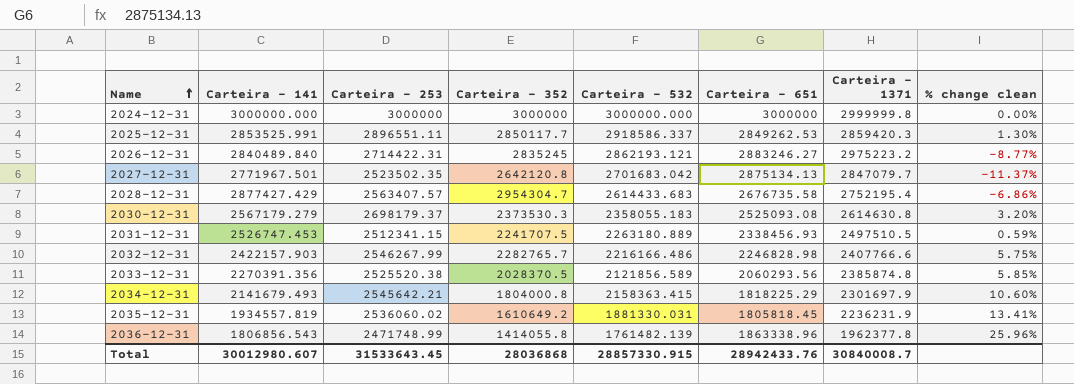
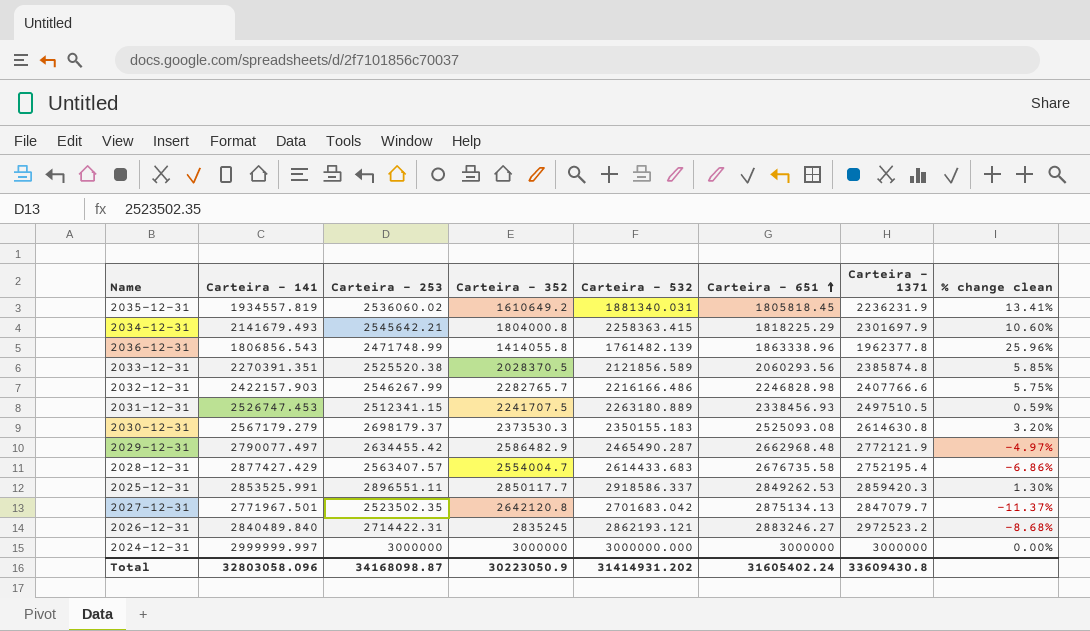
row order: Name ascending -> Carteira - 651 ascending
2035-12-31 | Carteira - 532: 1881330.031 -> 1881340.031
2034-12-31 | Carteira - 532: 2158363.415 -> 2258363.415
2033-12-31 | Carteira - 141: 2270391.356 -> 2270391.351
2030-12-31 | Carteira - 532: 2358055.183 -> 2350155.183
row 2029-12-31: none -> 2790077.497 | 2634455.42 | 2586482.9 | 2465490.287 | 2662968.48 | 2772121.9 | -4.97%
2028-12-31 | Carteira - 352: 2954304.7 -> 2554004.7
2026-12-31 | Carteira - 1371: 2975223.2 -> 2972523.2
2026-12-31 | % change clean: -8.77% -> -8.68%
2024-12-31 | Carteira - 141: 3000000.000 -> 2999999.997
2024-12-31 | Carteira - 1371: 2999999.8 -> 3000000
Total | Carteira - 141: 30012980.607 -> 32803058.096
Total | Carteira - 253: 31533643.45 -> 34168098.87
Total | Carteira - 352: 28036868 -> 30223050.9
Total | Carteira - 532: 28857330.915 -> 31414931.202
Total | Carteira - 651: 28942433.76 -> 31605402.24
Total | Carteira - 1371: 30840008.7 -> 33609430.8

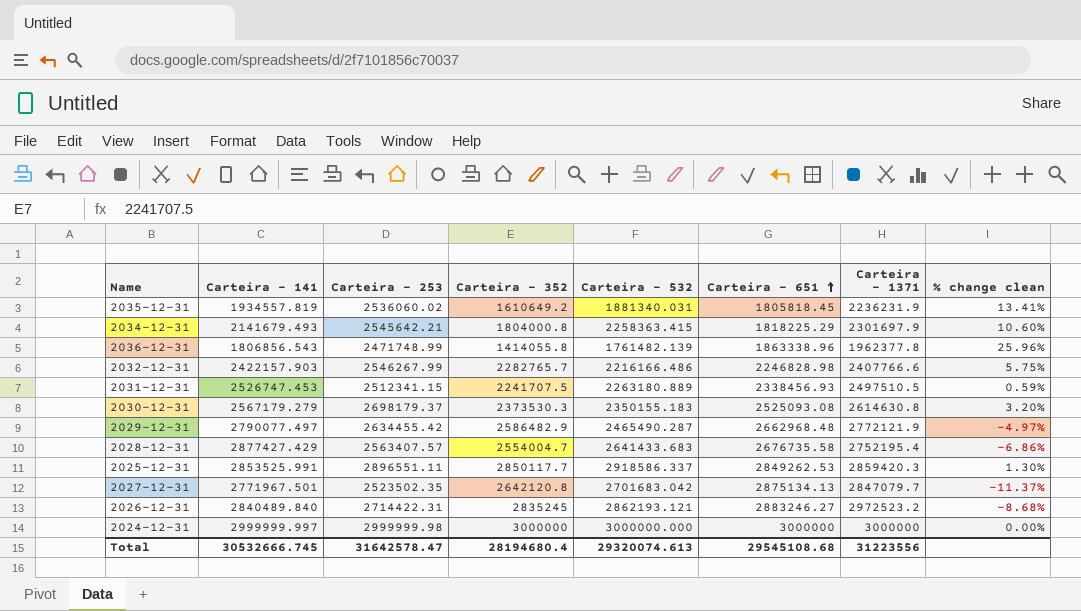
row 2033-12-31: 2270391.351 | 2525520.38 | 2028370.5 | 2121856.589 | 2060293.56 | 2385874.8 | 5.85% -> none
2028-12-31 | Carteira - 532: 2614433.683 -> 2641433.683
2024-12-31 | Carteira - 253: 3000000 -> 2999999.98
Total | Carteira - 141: 32803058.096 -> 30532666.745
Total | Carteira - 253: 34168098.87 -> 31642578.47
Total | Carteira - 352: 30223050.9 -> 28194680.4
Total | Carteira - 532: 31414931.202 -> 29320074.613
Total | Carteira - 651: 31605402.24 -> 29545108.68
Total | Carteira - 1371: 33609430.8 -> 31223556

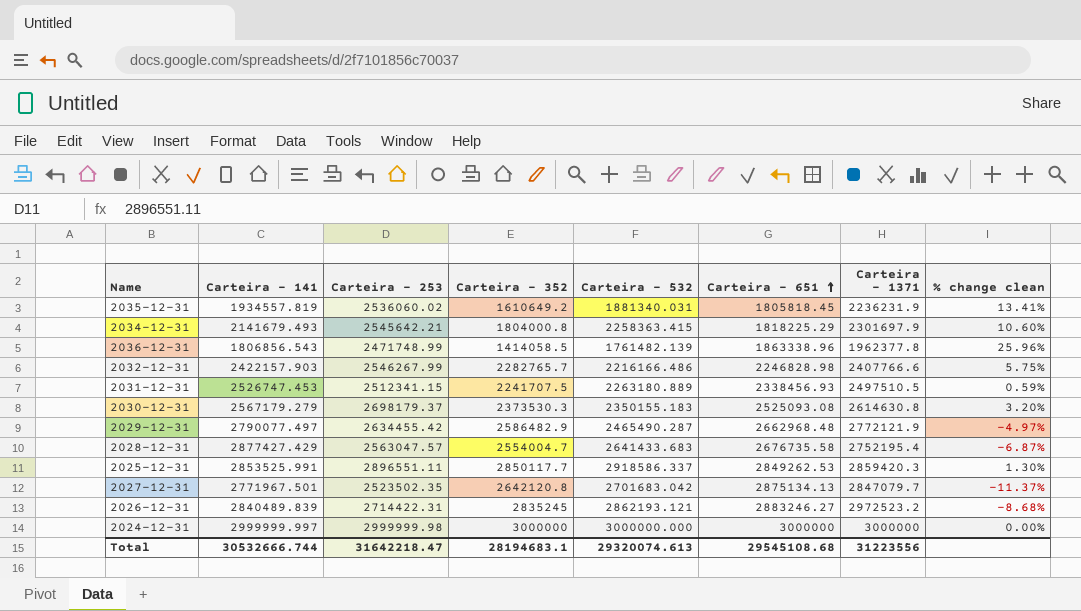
2036-12-31 | Carteira - 352: 1414055.8 -> 1414058.5
2028-12-31 | Carteira - 253: 2563407.57 -> 2563047.57
2028-12-31 | % change clean: -6.86% -> -6.87%
2026-12-31 | Carteira - 141: 2840489.840 -> 2840489.839
Total | Carteira - 141: 30532666.745 -> 30532666.744
Total | Carteira - 253: 31642578.47 -> 31642218.47
Total | Carteira - 352: 28194680.4 -> 28194683.1

